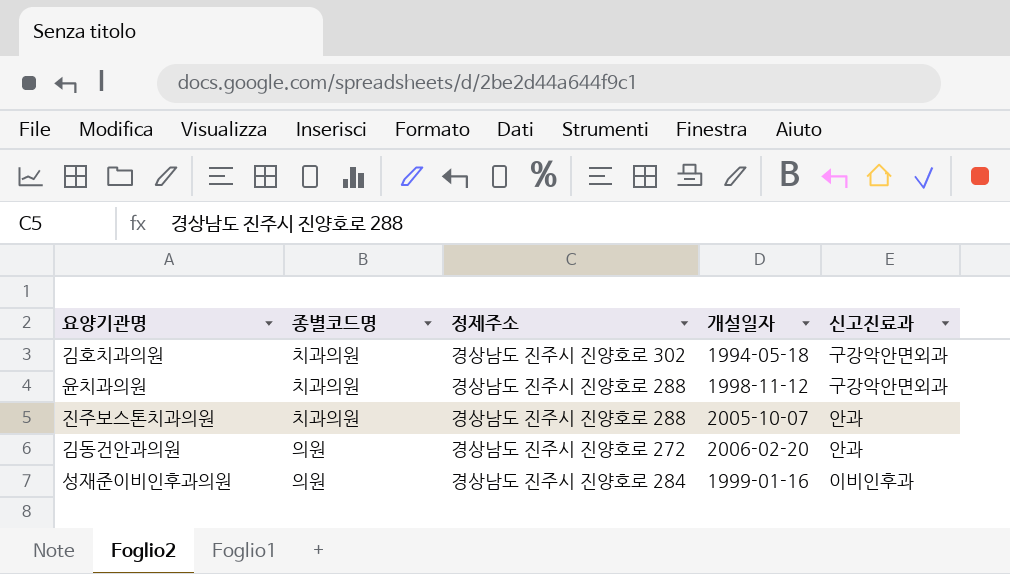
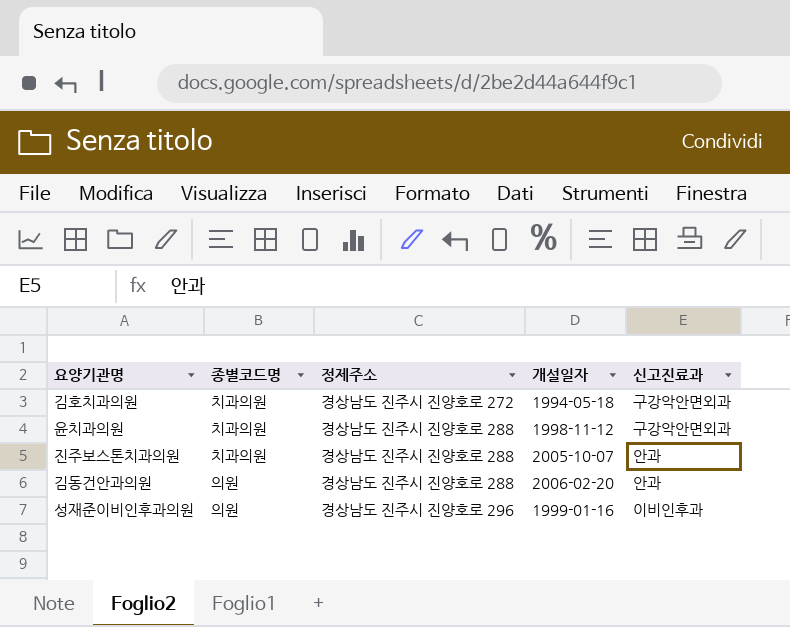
김호치과의원 | 정제주소: 경상남도 진주시 진양호로 302 -> 경상남도 진주시 진양호로 272
김동건안과의원 | 정제주소: 경상남도 진주시 진양호로 272 -> 경상남도 진주시 진양호로 288
성재준이비인후과의원 | 정제주소: 경상남도 진주시 진양호로 284 -> 경상남도 진주시 진양호로 296

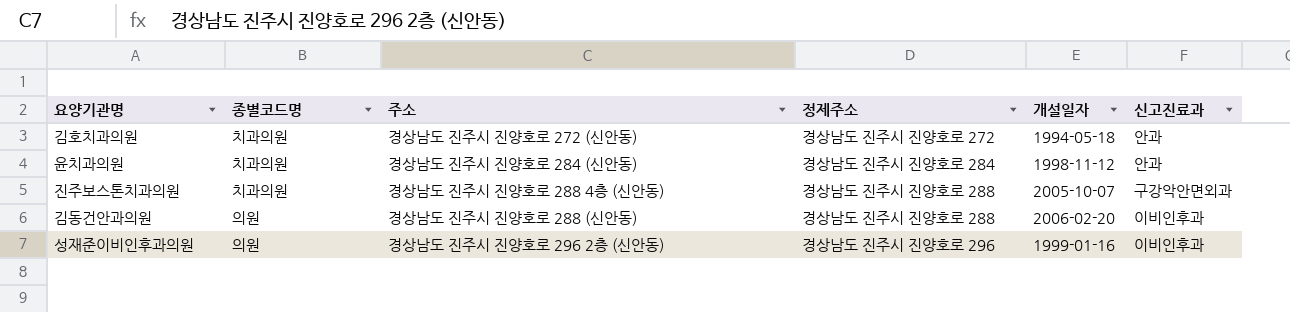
column 주소 | position: none -> 3
김호치과의원 | 신고진료과: 구강악안면외과 -> 안과
윤치과의원 | 정제주소: 경상남도 진주시 진양호로 288 -> 경상남도 진주시 진양호로 284
윤치과의원 | 신고진료과: 구강악안면외과 -> 안과
진주보스톤치과의원 | 신고진료과: 안과 -> 구강악안면외과
김동건안과의원 | 신고진료과: 안과 -> 이비인후과

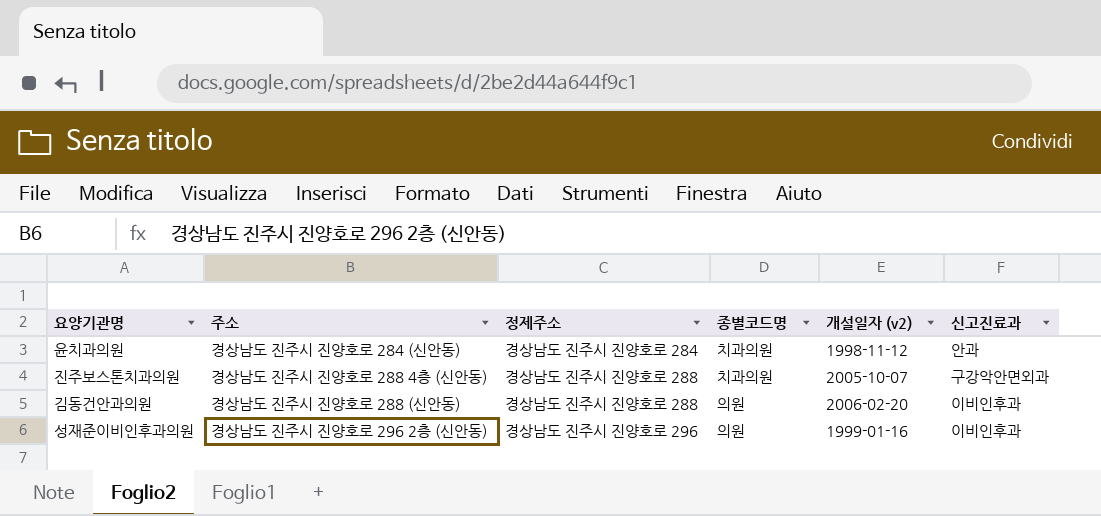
column 종별코드명 | position: 2 -> 4
column name: 개설일자 -> 개설일자 (v2)
row 김호치과의원: 치과의원 | 경상남도 진주시 진양호로 272 (신안동) | 경상남도 진주시 진양호로 272 | 1994-05-18 | 안과 -> none

